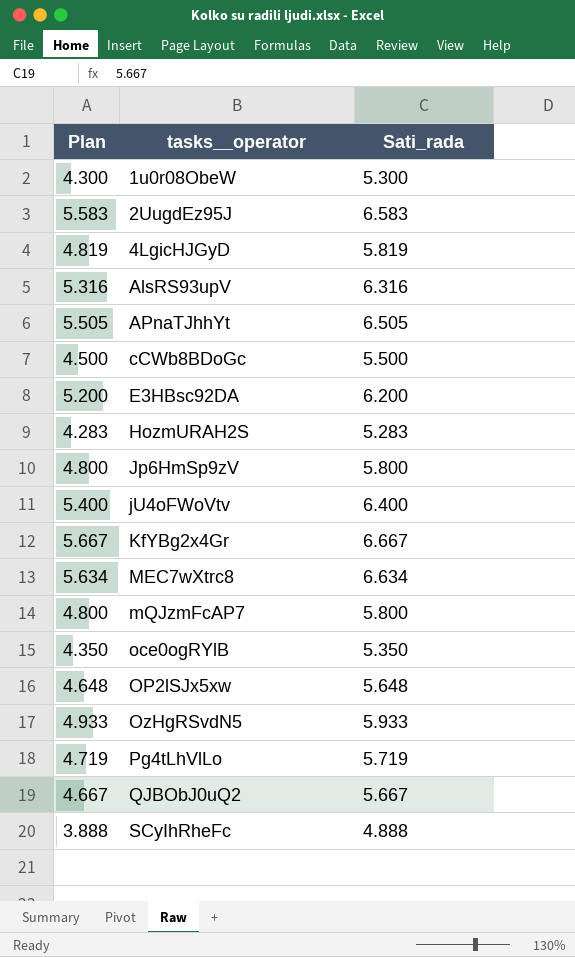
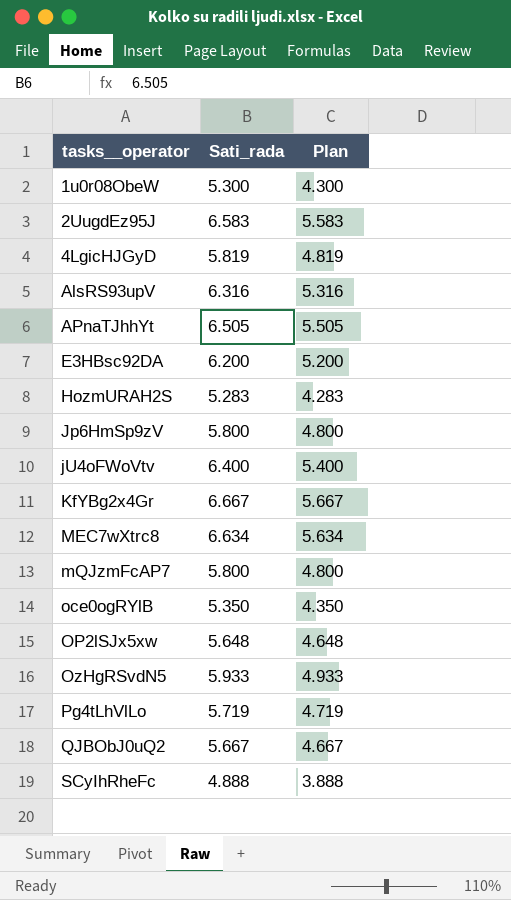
column Plan | position: 1 -> 3
row cCWb8BDoGc: 4.500 | 5.500 -> none

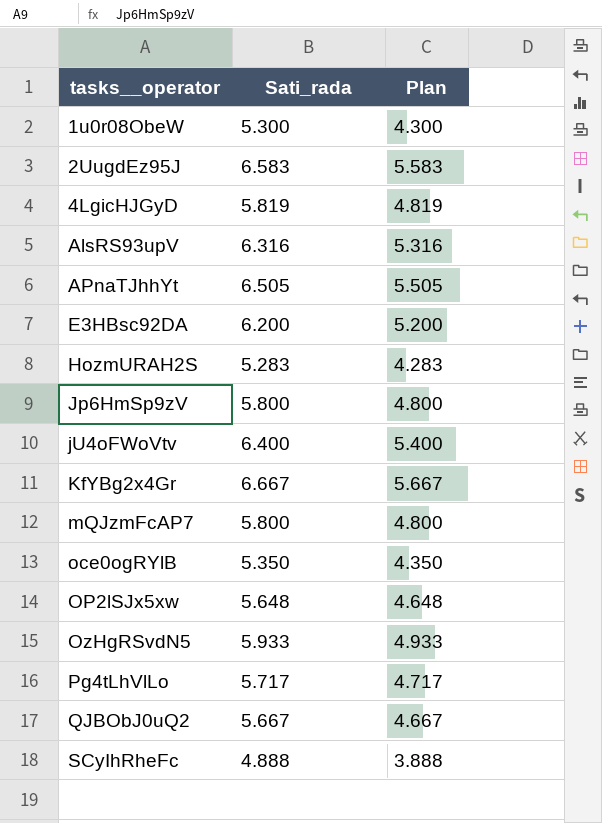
row MEC7wXtrc8: 6.634 | 5.634 -> none
Pg4tLhVlLo | Sati_rada: 5.719 -> 5.717
Pg4tLhVlLo | Plan: 4.719 -> 4.717

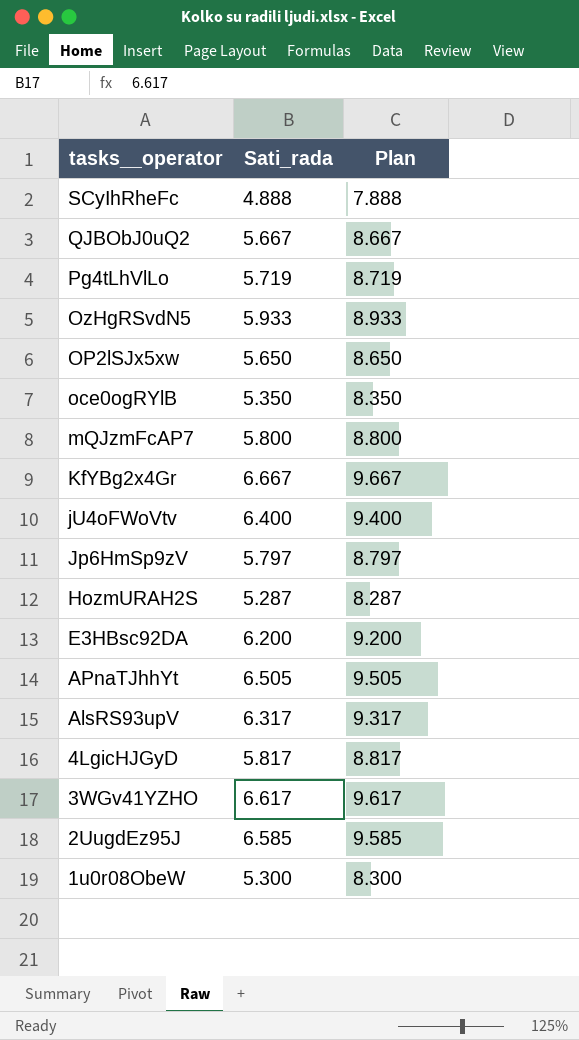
row order: tasks__operator ascending -> tasks__operator descending
column Plan | formula: [Sati_rada] - 1 -> [Sati_rada] + 3
Pg4tLhVlLo | Sati_rada: 5.717 -> 5.719
OP2lSJx5xw | Sati_rada: 5.648 -> 5.650
Jp6HmSp9zV | Sati_rada: 5.800 -> 5.797
HozmURAH2S | Sati_rada: 5.283 -> 5.287
AlsRS93upV | Sati_rada: 6.316 -> 6.317
4LgicHJGyD | Sati_rada: 5.819 -> 5.817
row 3WGv41YZHO: none -> 6.617 | 9.617
2UugdEz95J | Sati_rada: 6.583 -> 6.585

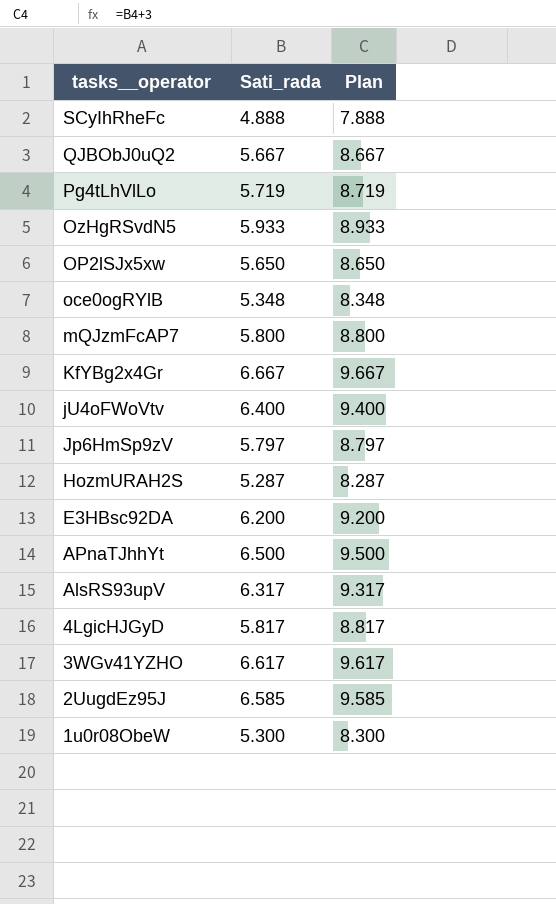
oce0ogRYlB | Sati_rada: 5.350 -> 5.348
oce0ogRYlB | Plan: 8.350 -> 8.348
APnaTJhhYt | Sati_rada: 6.505 -> 6.500
APnaTJhhYt | Plan: 9.505 -> 9.500

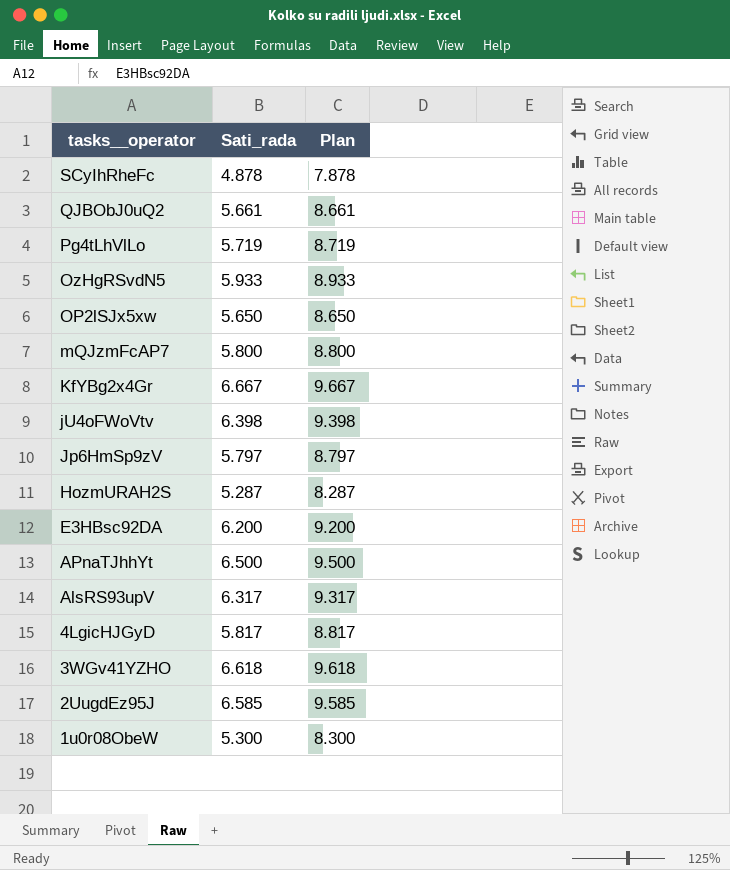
row oce0ogRYlB: 5.348 | 8.348 -> none
SCyIhRheFc | Sati_rada: 4.888 -> 4.878
SCyIhRheFc | Plan: 7.888 -> 7.878
QJBObJ0uQ2 | Sati_rada: 5.667 -> 5.661
QJBObJ0uQ2 | Plan: 8.667 -> 8.661
jU4oFWoVtv | Sati_rada: 6.400 -> 6.398
jU4oFWoVtv | Plan: 9.400 -> 9.398
3WGv41YZHO | Sati_rada: 6.617 -> 6.618
3WGv41YZHO | Plan: 9.617 -> 9.618

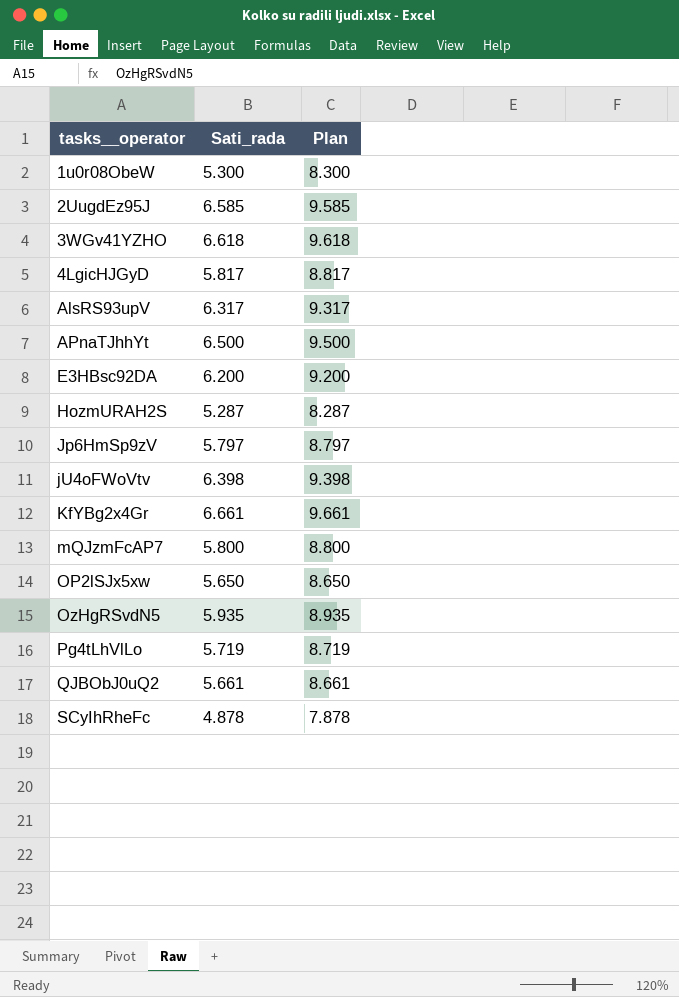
row order: tasks__operator descending -> tasks__operator ascending
KfYBg2x4Gr | Sati_rada: 6.667 -> 6.661
KfYBg2x4Gr | Plan: 9.667 -> 9.661
OzHgRSvdN5 | Sati_rada: 5.933 -> 5.935
OzHgRSvdN5 | Plan: 8.933 -> 8.935

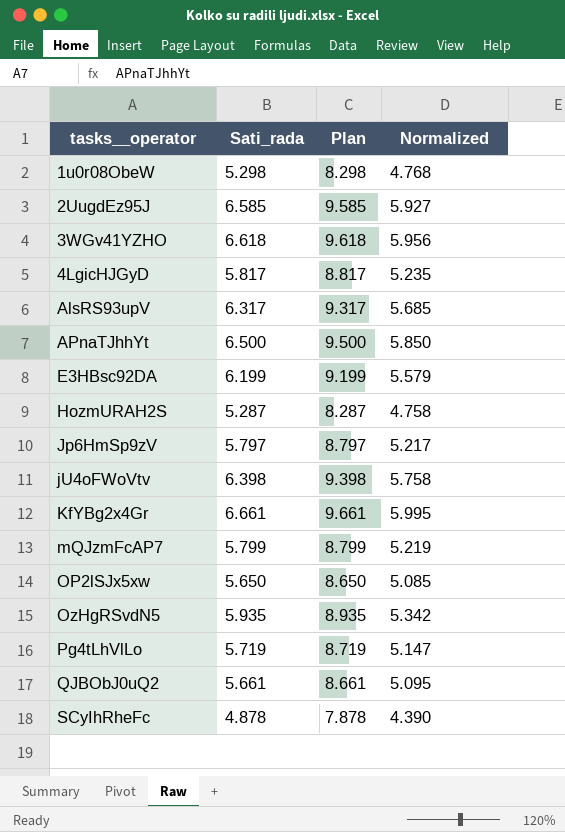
column Normalized | formula: none -> [Sati_rada] * 0.9
1u0r08ObeW | Sati_rada: 5.300 -> 5.298
1u0r08ObeW | Plan: 8.300 -> 8.298
E3HBsc92DA | Sati_rada: 6.200 -> 6.199
E3HBsc92DA | Plan: 9.200 -> 9.199
mQJzmFcAP7 | Sati_rada: 5.800 -> 5.799
mQJzmFcAP7 | Plan: 8.800 -> 8.799

